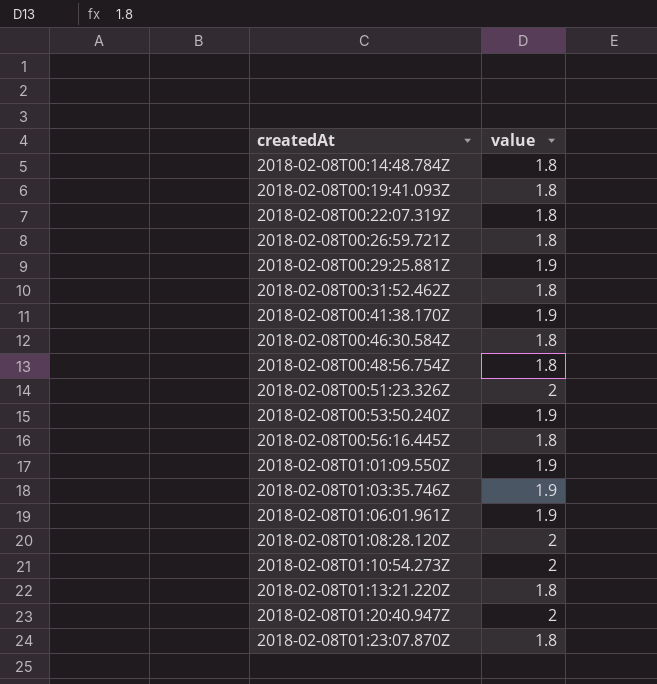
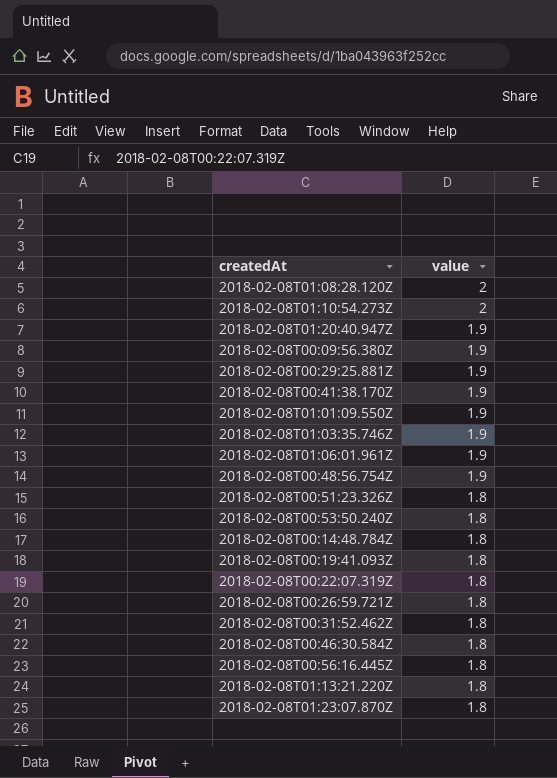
row order: createdAt ascending -> value descending
2018-02-08T01:20:40.947Z | value: 2 -> 1.9
row 2018-02-08T00:09:56.380Z: none -> 1.9
2018-02-08T00:48:56.754Z | value: 1.8 -> 1.9
2018-02-08T00:51:23.326Z | value: 2 -> 1.8
2018-02-08T00:53:50.240Z | value: 1.9 -> 1.8

